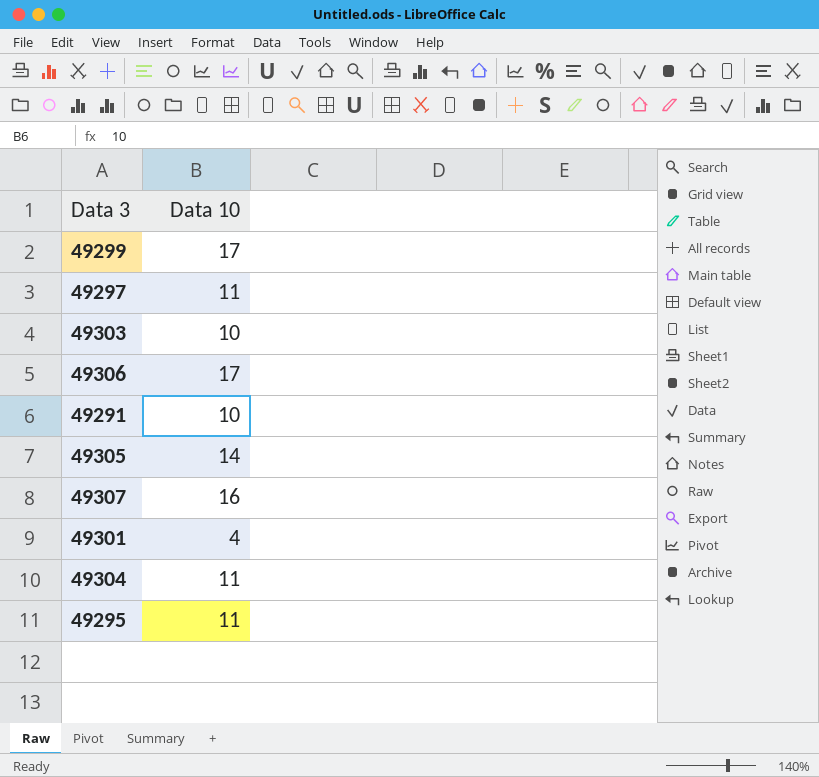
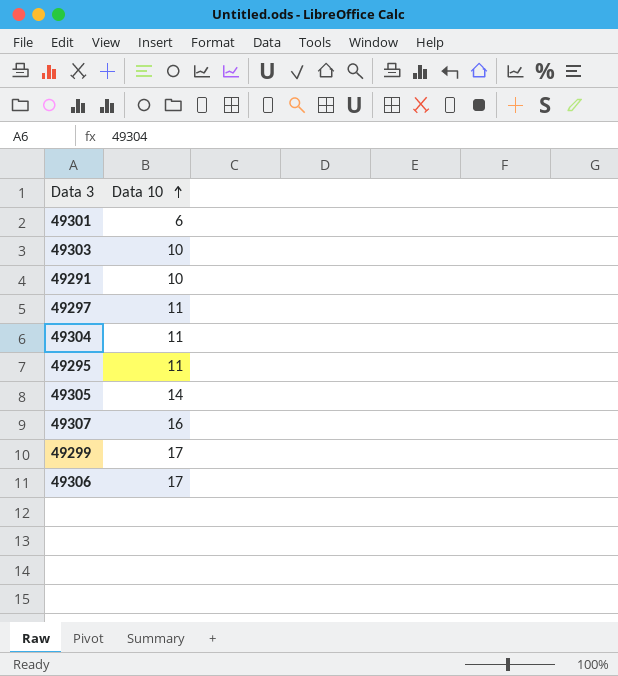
row order: none -> Data 10 ascending
49301 | Data 10: 4 -> 6

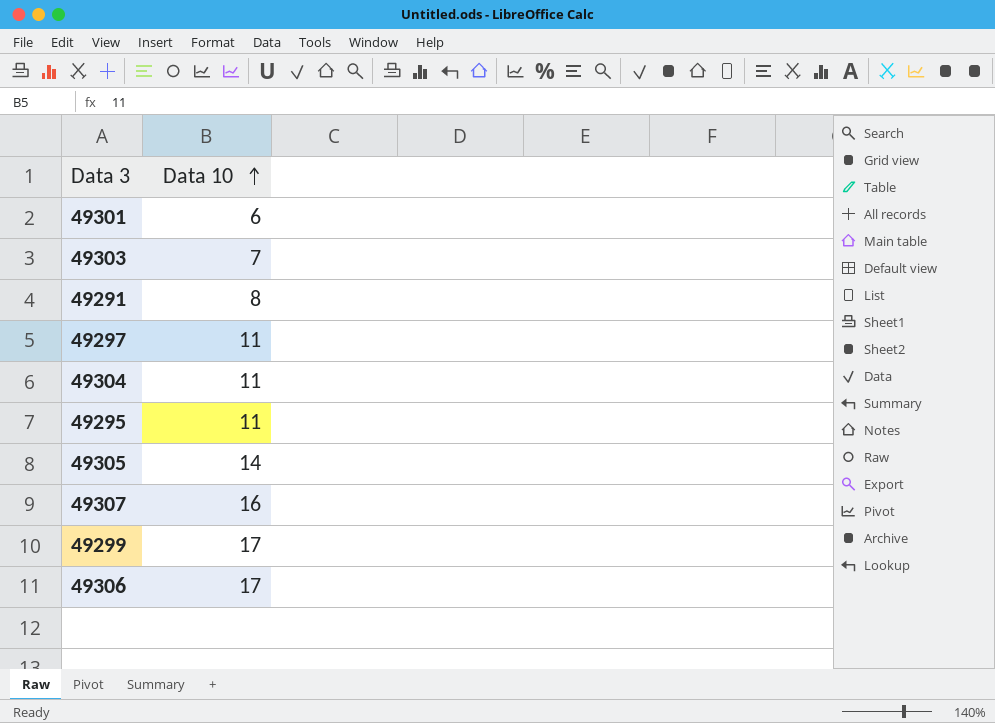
49303 | Data 10: 10 -> 7
49291 | Data 10: 10 -> 8

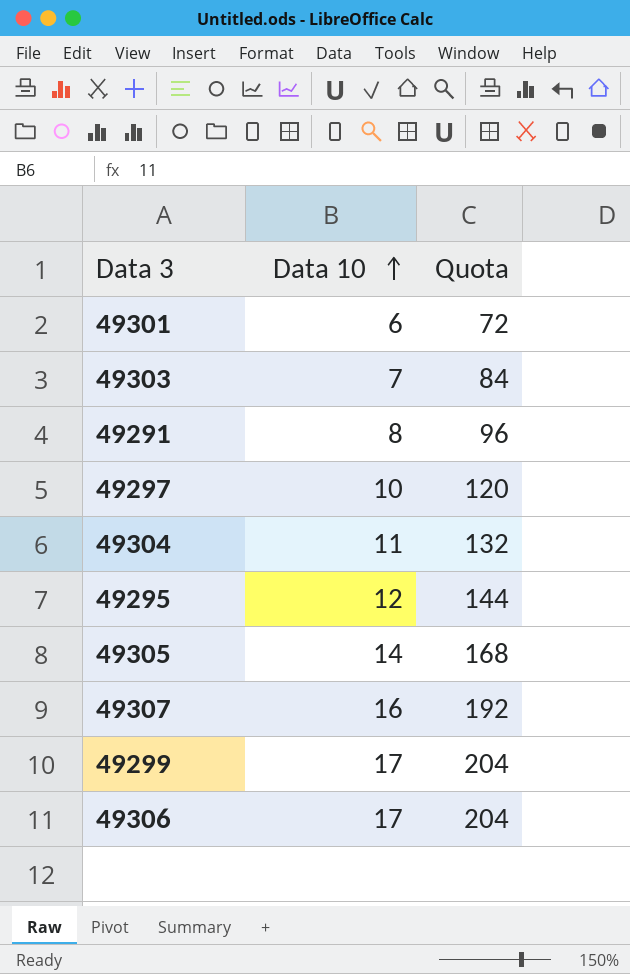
column Quota | formula: none -> [Data 10] * 12
49297 | Data 10: 11 -> 10
49295 | Data 10: 11 -> 12

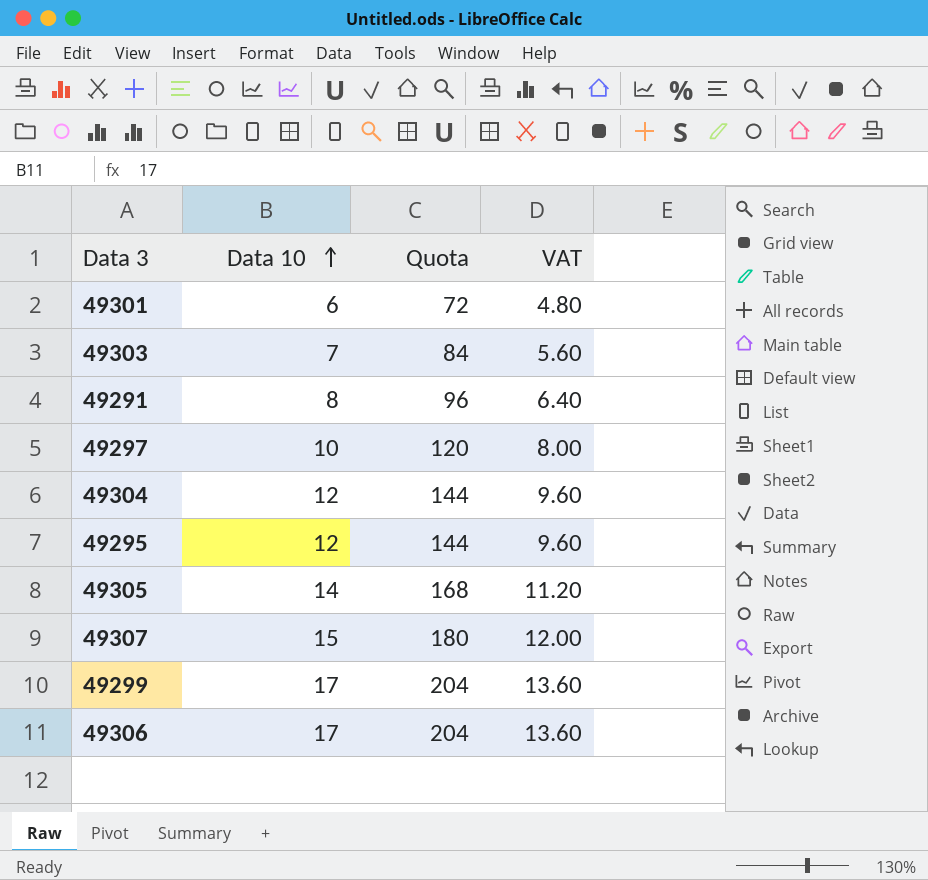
column VAT | formula: none -> [Data 10] * 0.8
49304 | Data 10: 11 -> 12
49304 | Quota: 132 -> 144
49307 | Data 10: 16 -> 15
49307 | Quota: 192 -> 180

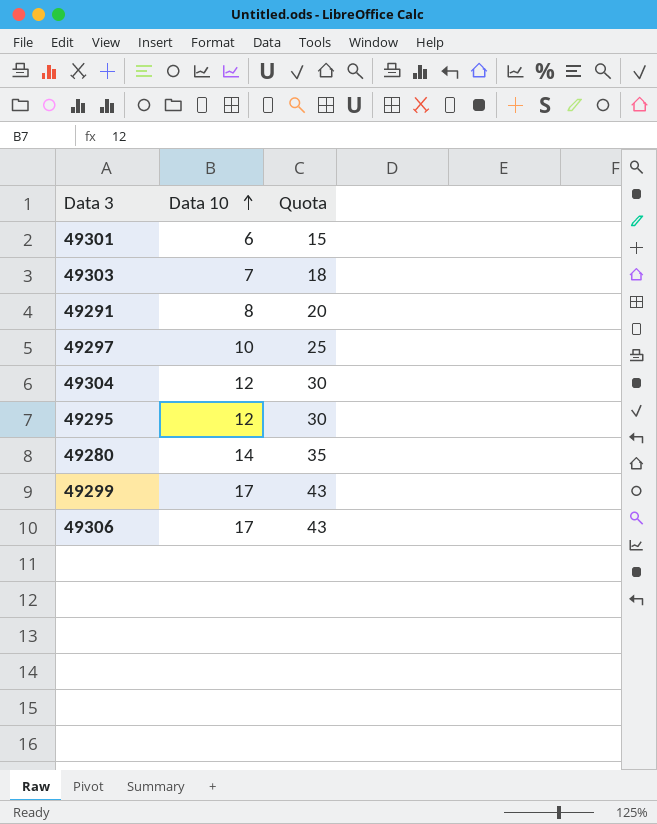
column VAT | formula: [Data 10] * 0.8 -> none
column Quota | formula: [Data 10] * 12 -> [Data 10] * 2.5
row 49305: 14 | 168 | 11.20 -> none
row 49307: 15 | 180 | 12.00 -> none
row 49280: none -> 14 | 35

